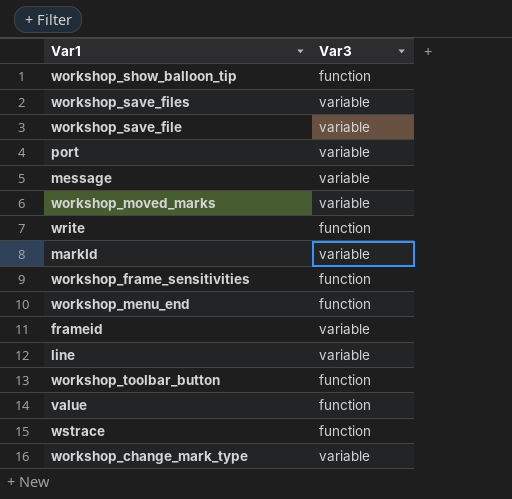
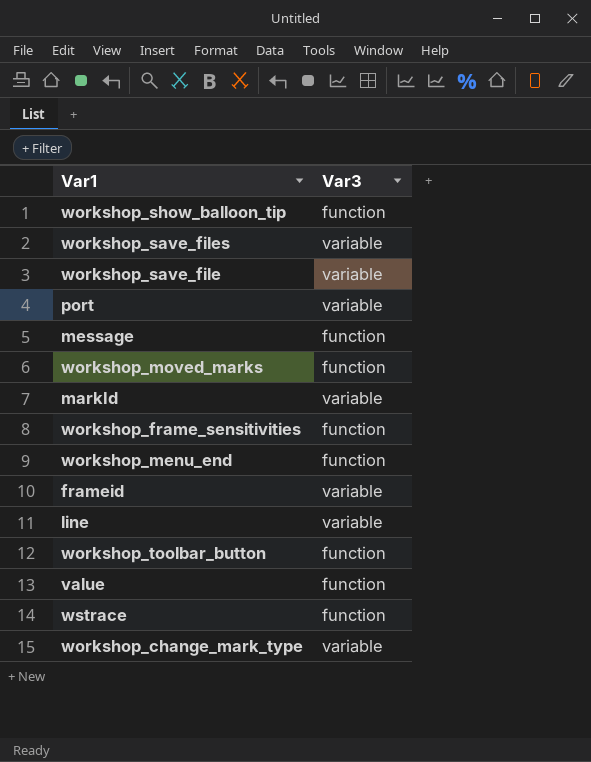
row write: function -> none
message | Var3: variable -> function
workshop_moved_marks | Var3: variable -> function

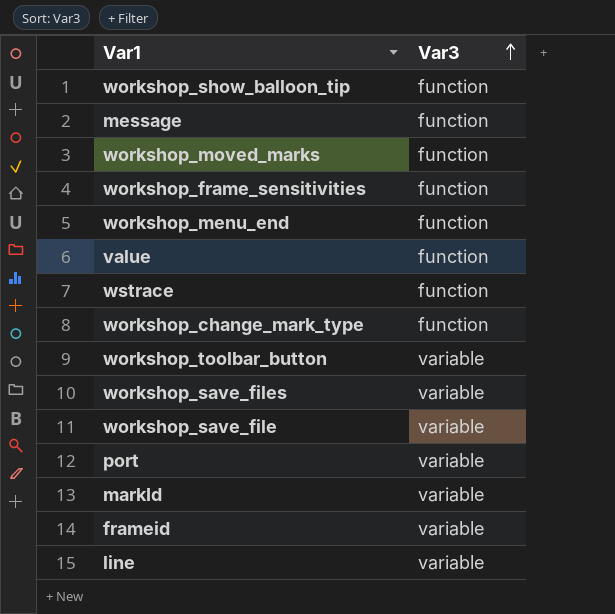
row order: none -> Var3 ascending
workshop_change_mark_type | Var3: variable -> function
workshop_toolbar_button | Var3: function -> variable

